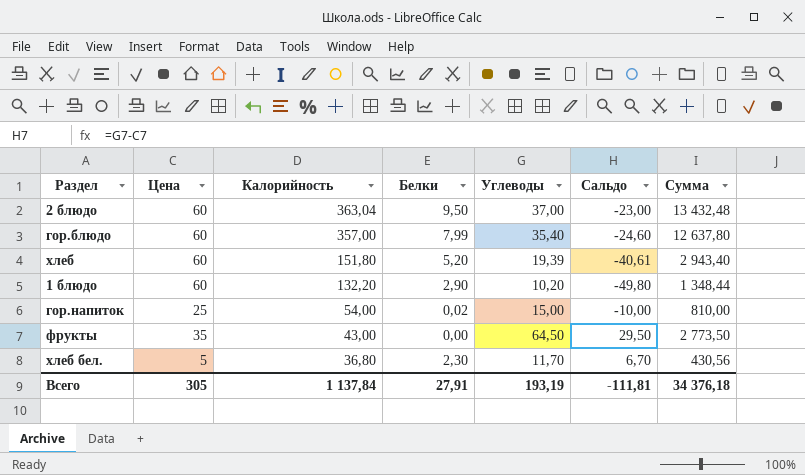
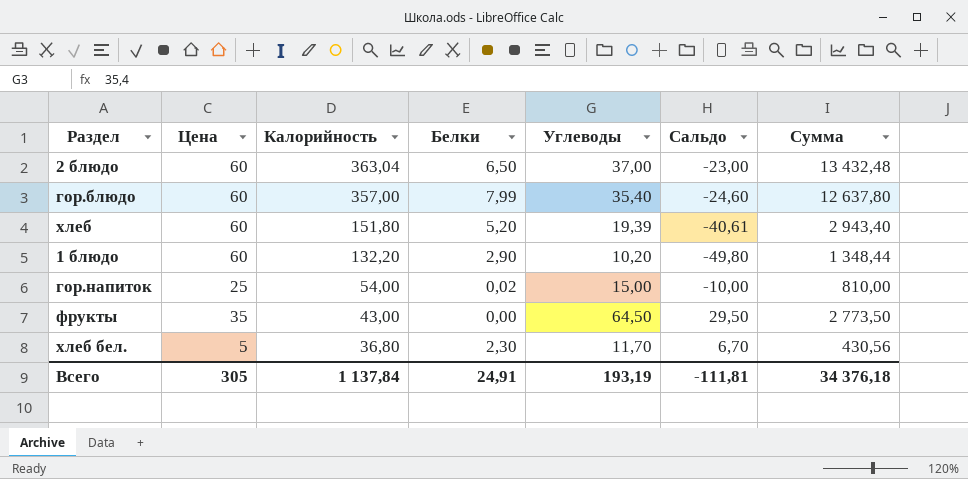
2 блюдо | Белки: 9,50 -> 6,50
Всего | Белки: 27,91 -> 24,91

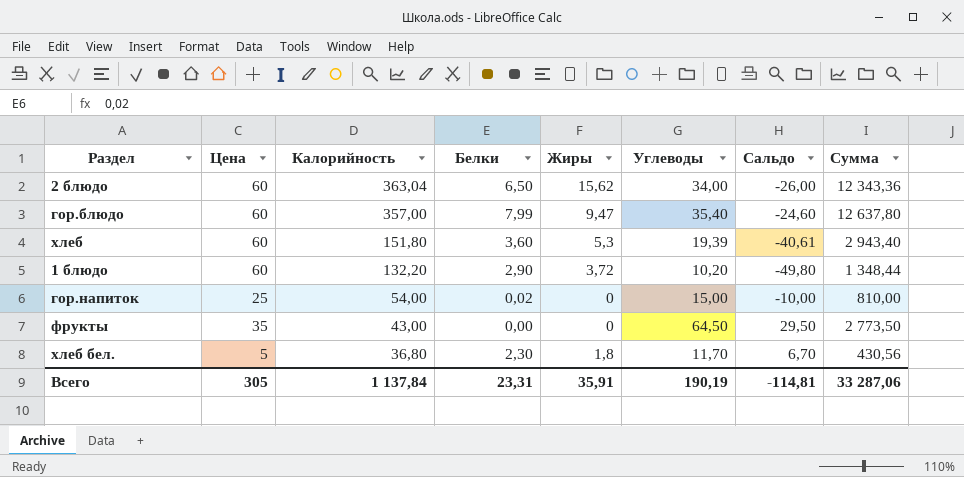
column Жиры | position: none -> 5
2 блюдо | Углеводы: 37,00 -> 34,00
2 блюдо | Сальдо: -23,00 -> -26,00
2 блюдо | Сумма: 13 432,48 -> 12 343,36
хлеб | Белки: 5,20 -> 3,60
Всего | Белки: 24,91 -> 23,31
Всего | Углеводы: 193,19 -> 190,19
Всего | Сальдо: -111,81 -> -114,81
Всего | Сумма: 34 376,18 -> 33 287,06

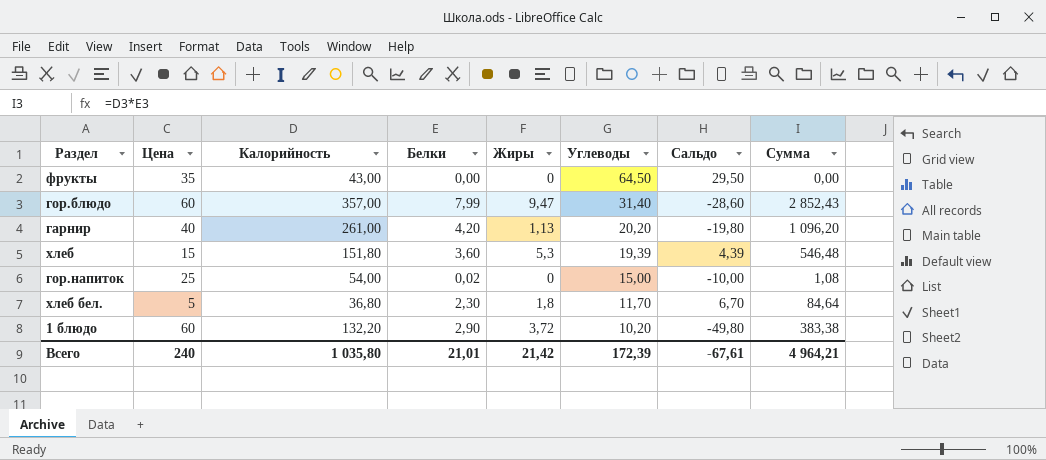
row order: Калорийность descending -> Углеводы descending
column Сумма | formula: [Калорийность] * [Углеводы] -> [Калорийность] * [Белки]
row 2 блюдо: 60 | 363,04 | 6,50 | 15,62 | 34,00 | -26,00 | 12 343,36 -> none
гор.блюдо | Углеводы: 35,40 -> 31,40
гор.блюдо | Сальдо: -24,60 -> -28,60
row гарнир: none -> 40 | 261,00 | 4,20 | 1,13 | 20,20 | -19,80 | 1 096,20
хлеб | Цена: 60 -> 15
хлеб | Сальдо: -40,61 -> 4,39
Всего | Цена: 305 -> 240
Всего | Калорийность: 1 137,84 -> 1 035,80
Всего | Белки: 23,31 -> 21,01
Всего | Жиры: 35,91 -> 21,42
Всего | Углеводы: 190,19 -> 172,39
Всего | Сальдо: -114,81 -> -67,61
Всего | Сумма: 33 287,06 -> 4 964,21

